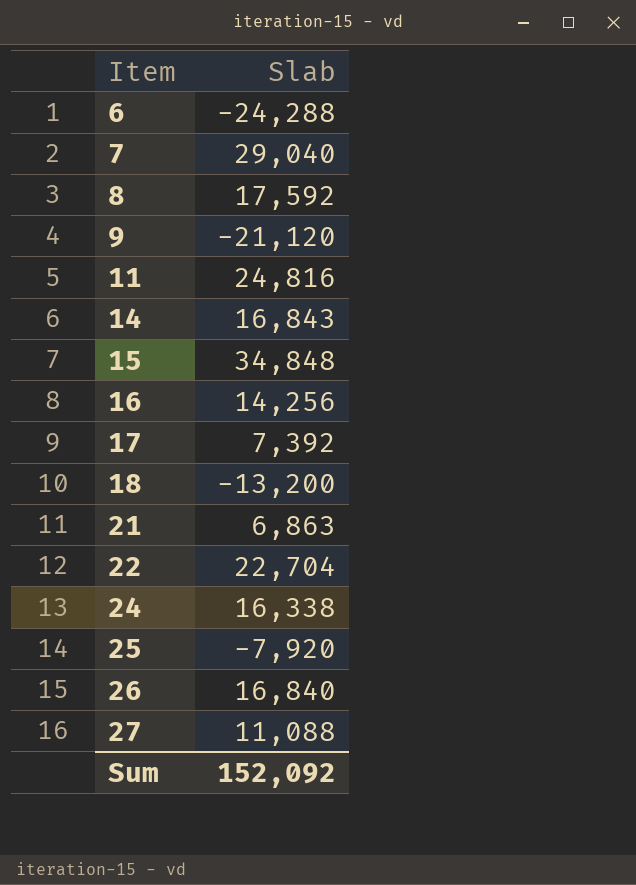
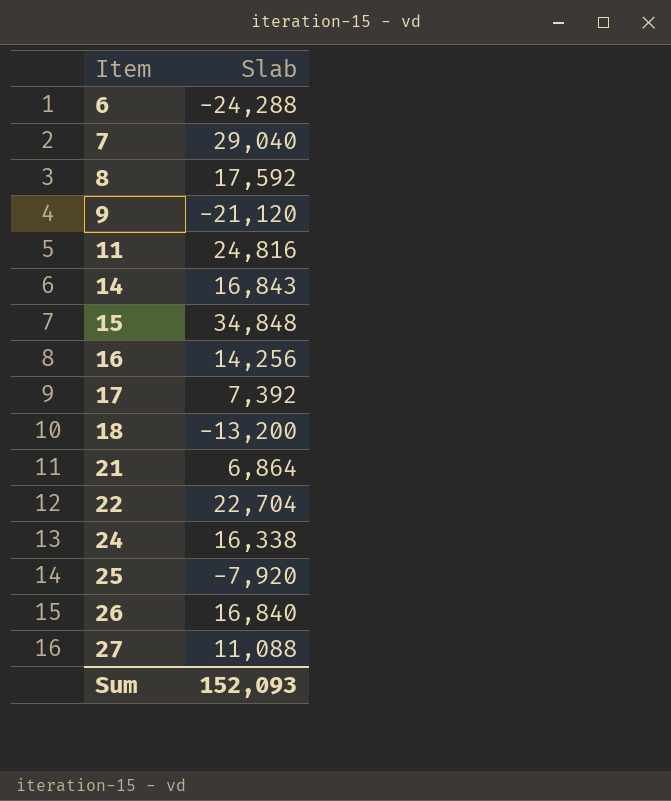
21 | Slab: 6,863 -> 6,864
Sum | Slab: 152,092 -> 152,093

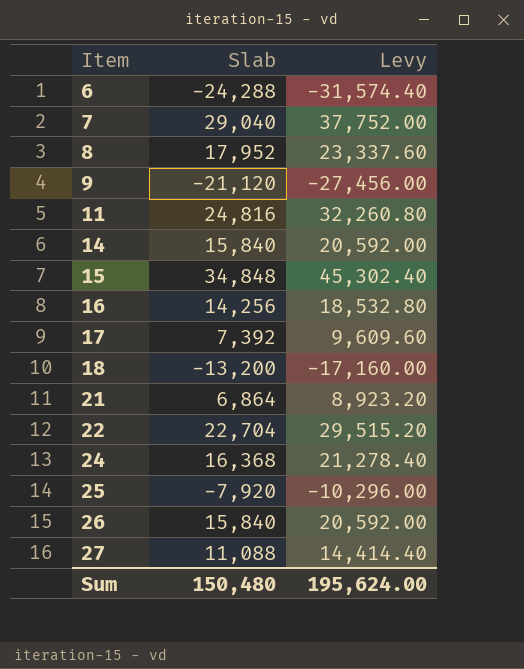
column Levy | formula: none -> [Slab] * 1.3
8 | Slab: 17,592 -> 17,952
14 | Slab: 16,843 -> 15,840
24 | Slab: 16,338 -> 16,368
26 | Slab: 16,840 -> 15,840
Sum | Slab: 152,093 -> 150,480

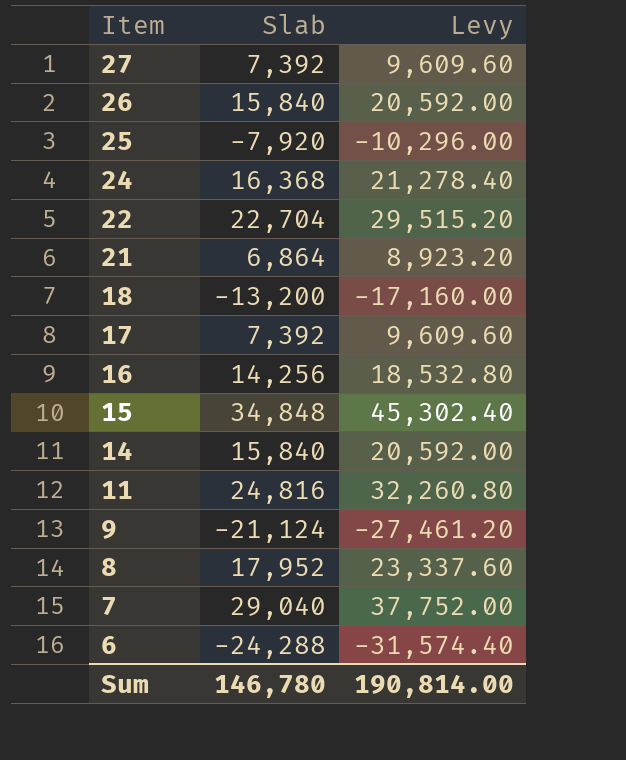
row order: Item ascending -> Item descending
27 | Slab: 11,088 -> 7,392
27 | Levy: 14,414.40 -> 9,609.60
9 | Slab: -21,120 -> -21,124
9 | Levy: -27,456.00 -> -27,461.20
Sum | Slab: 150,480 -> 146,780
Sum | Levy: 195,624.00 -> 190,814.00

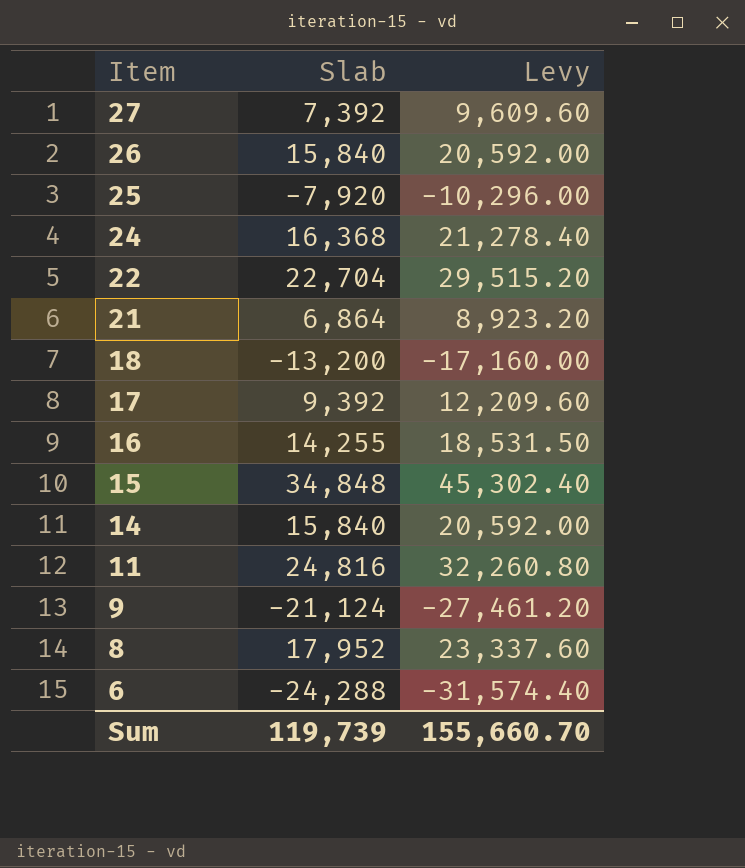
row 7: 29,040 | 37,752.00 -> none
17 | Slab: 7,392 -> 9,392
17 | Levy: 9,609.60 -> 12,209.60
16 | Slab: 14,256 -> 14,255
16 | Levy: 18,532.80 -> 18,531.50
Sum | Slab: 146,780 -> 119,739
Sum | Levy: 190,814.00 -> 155,660.70

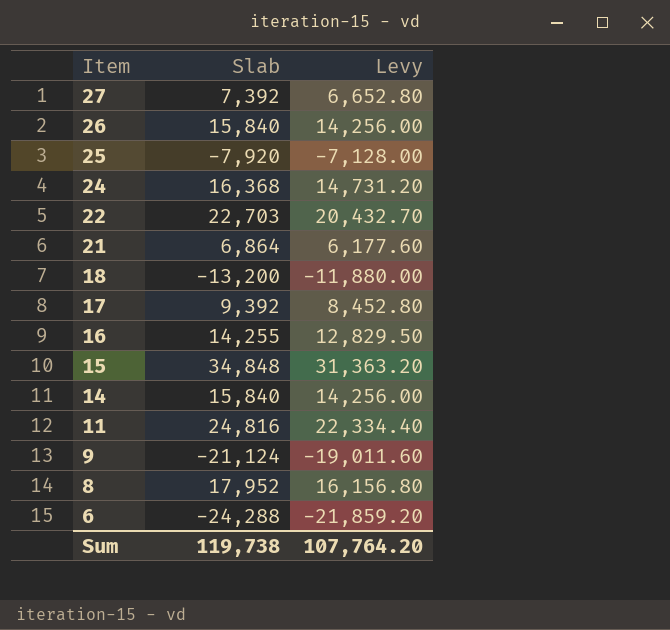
column Levy | formula: [Slab] * 1.3 -> [Slab] * 0.9
22 | Slab: 22,704 -> 22,703
Sum | Slab: 119,739 -> 119,738
Sum | Levy: 155,660.70 -> 107,764.20

